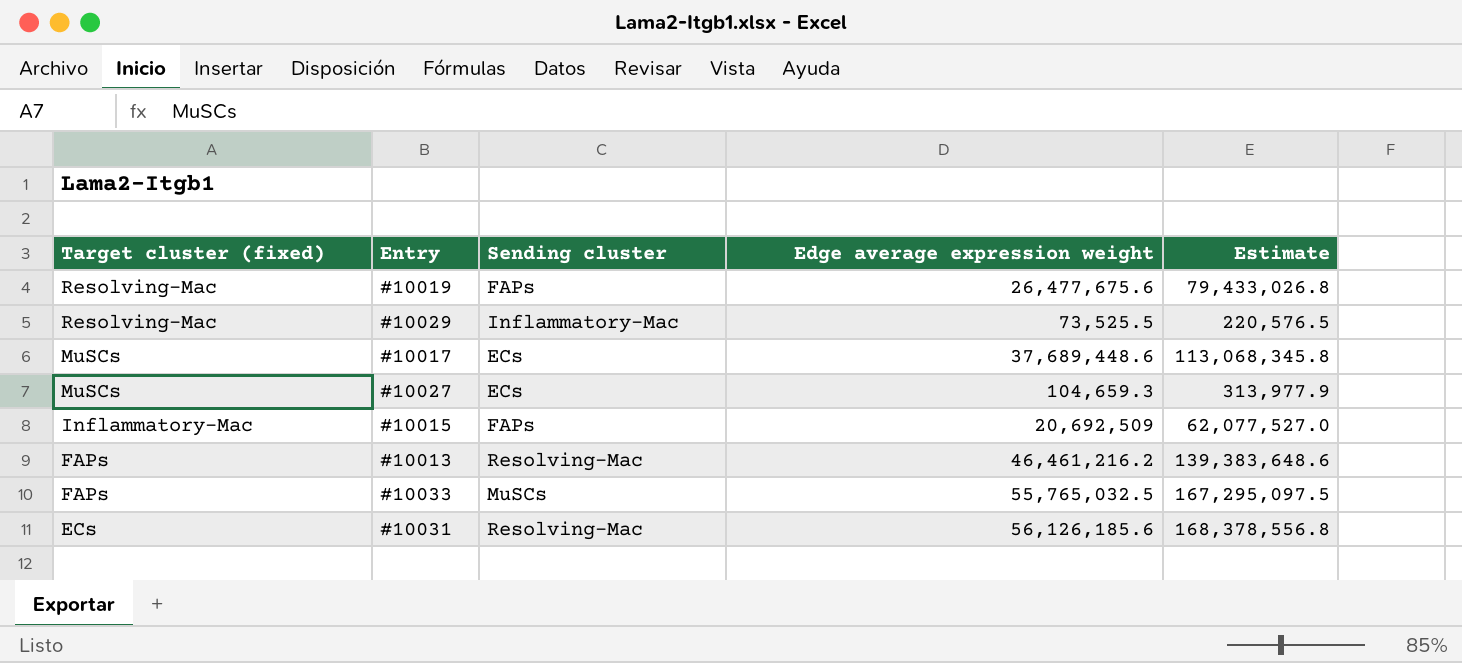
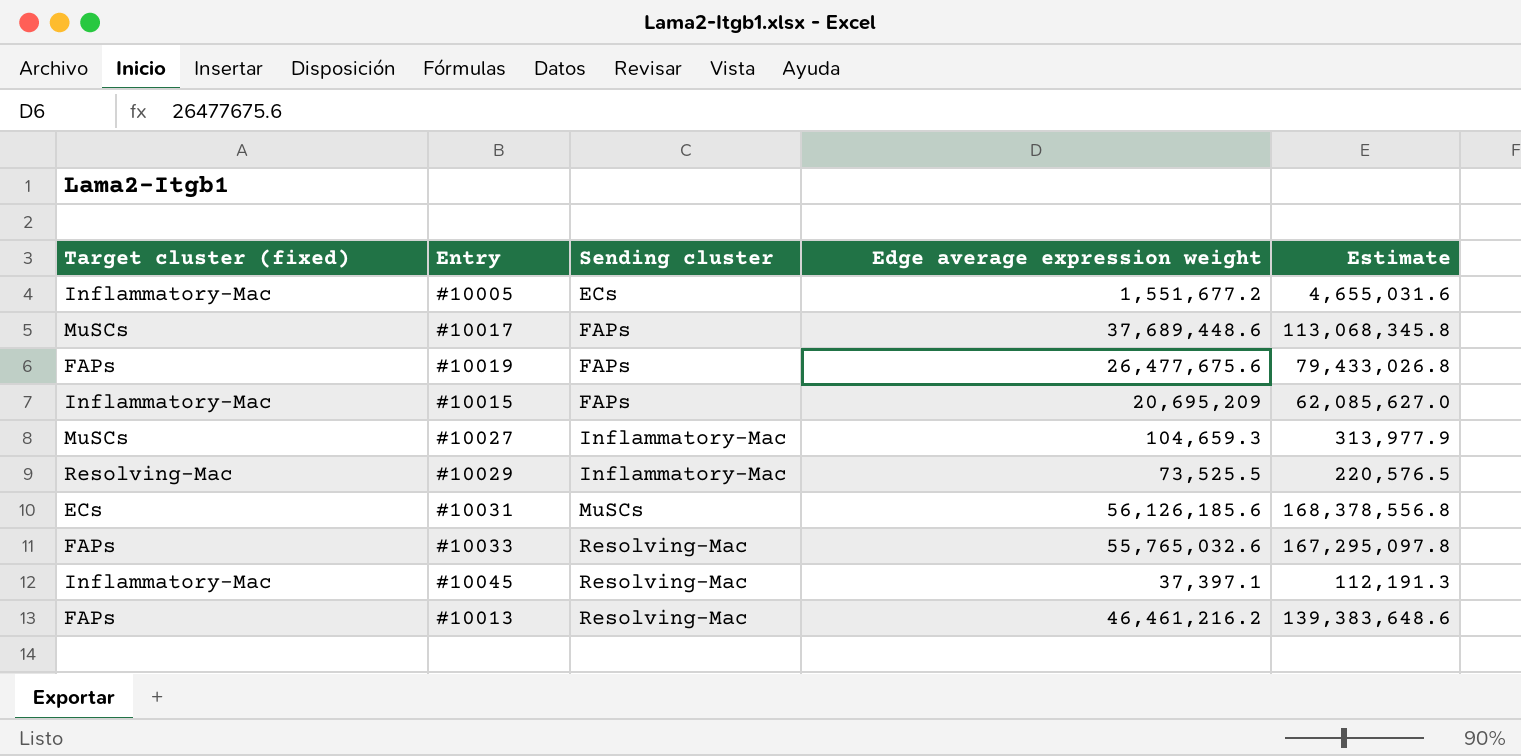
row order: Target cluster (fixed) descending -> Sending cluster ascending
row #10005: none -> Inflammatory-Mac | ECs | 1,551,677.2 | 4,655,031.6
#10017 | Sending cluster: ECs -> FAPs
#10019 | Target cluster (fixed): Resolving-Mac -> FAPs
#10015 | Edge average expression weight: 20,692,509 -> 20,695,209
#10015 | Estimate: 62,077,527.0 -> 62,085,627.0
#10027 | Sending cluster: ECs -> Inflammatory-Mac
#10031 | Sending cluster: Resolving-Mac -> MuSCs
#10033 | Sending cluster: MuSCs -> Resolving-Mac
#10033 | Edge average expression weight: 55,765,032.5 -> 55,765,032.6
#10033 | Estimate: 167,295,097.5 -> 167,295,097.8
row #10045: none -> Inflammatory-Mac | Resolving-Mac | 37,397.1 | 112,191.3

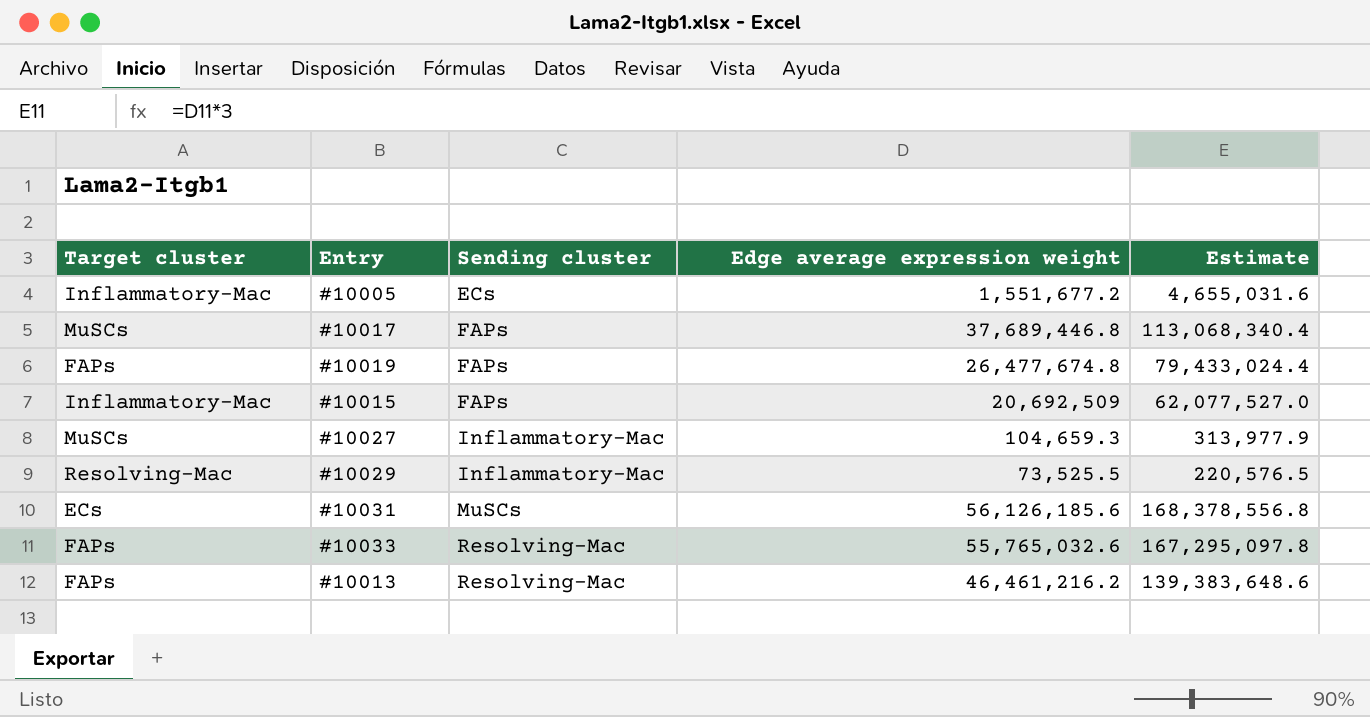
column name: Target cluster (fixed) -> Target cluster
row #10045: Inflammatory-Mac | Resolving-Mac | 37,397.1 | 112,191.3 -> none
#10017 | Edge average expression weight: 37,689,448.6 -> 37,689,446.8
#10017 | Estimate: 113,068,345.8 -> 113,068,340.4
#10019 | Edge average expression weight: 26,477,675.6 -> 26,477,674.8
#10019 | Estimate: 79,433,026.8 -> 79,433,024.4
#10015 | Edge average expression weight: 20,695,209 -> 20,692,509
#10015 | Estimate: 62,085,627.0 -> 62,077,527.0

